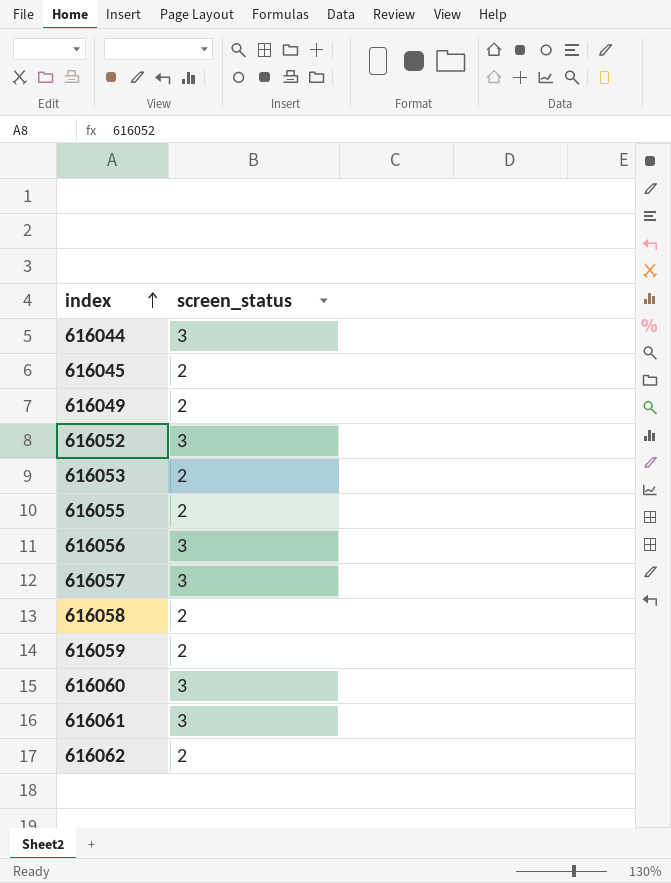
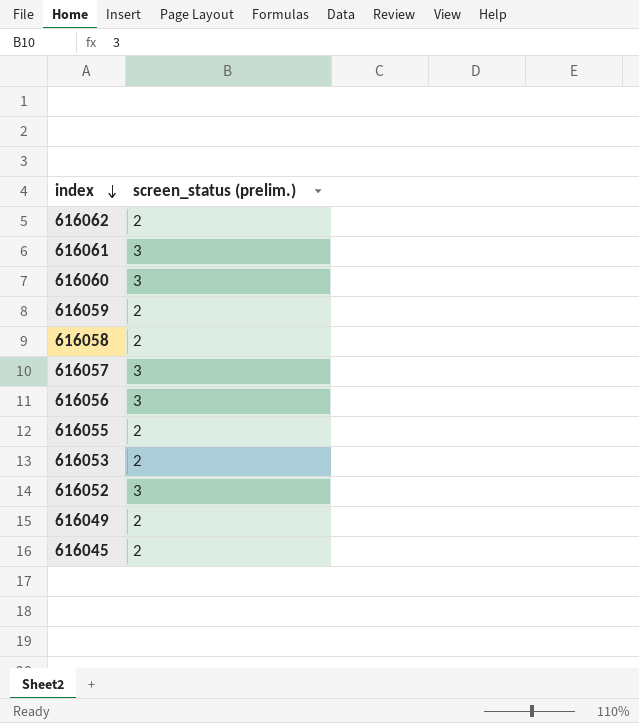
row order: index ascending -> index descending
column name: screen_status -> screen_status (prelim.)
row 616044: 3 -> none

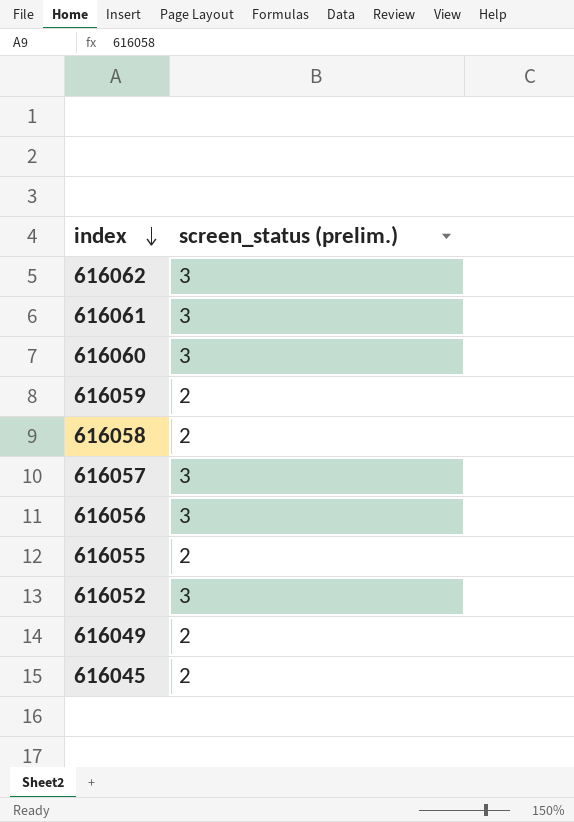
row 616053: 2 -> none
616062 | screen_status (prelim.): 2 -> 3

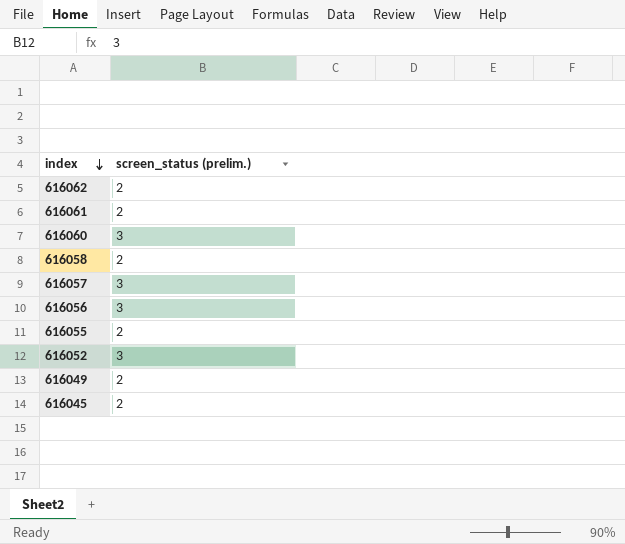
row 616059: 2 -> none
616062 | screen_status (prelim.): 3 -> 2
616061 | screen_status (prelim.): 3 -> 2

